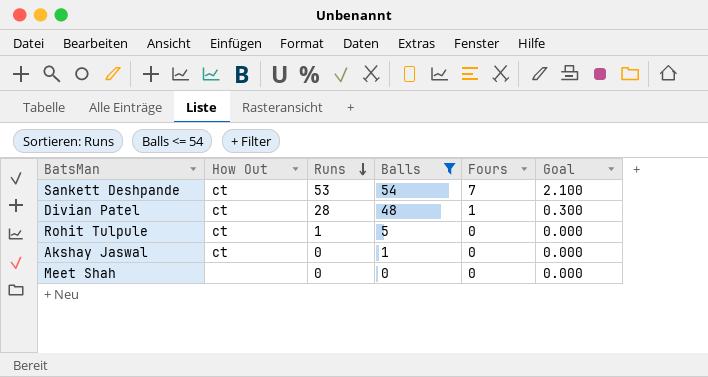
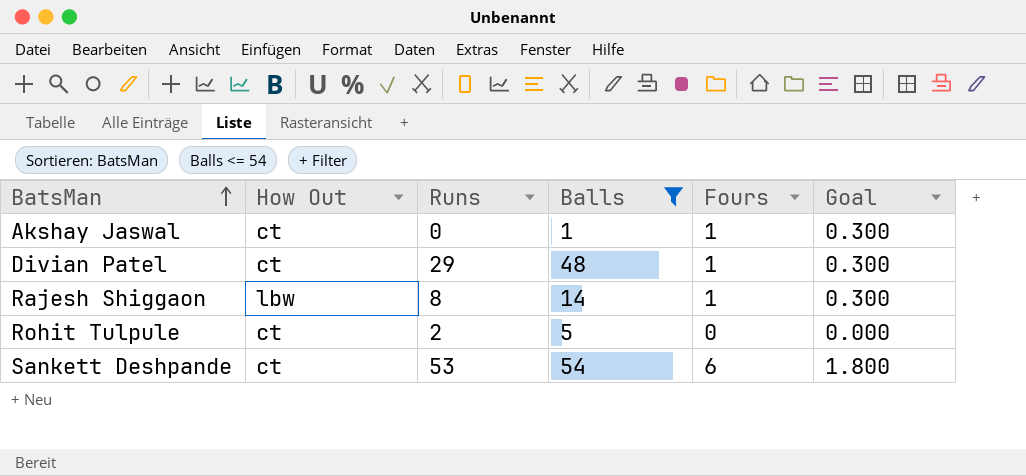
row order: Runs descending -> BatsMan ascending
row Meet Shah: none | 0 | 0 | 0 | 0.000 -> none
Akshay Jaswal | Fours: 0 -> 1
Akshay Jaswal | Goal: 0.000 -> 0.300
Divian Patel | Runs: 28 -> 29
row Rajesh Shiggaon: none -> lbw | 8 | 14 | 1 | 0.300
Rohit Tulpule | Runs: 1 -> 2
Sankett Deshpande | Fours: 7 -> 6
Sankett Deshpande | Goal: 2.100 -> 1.800

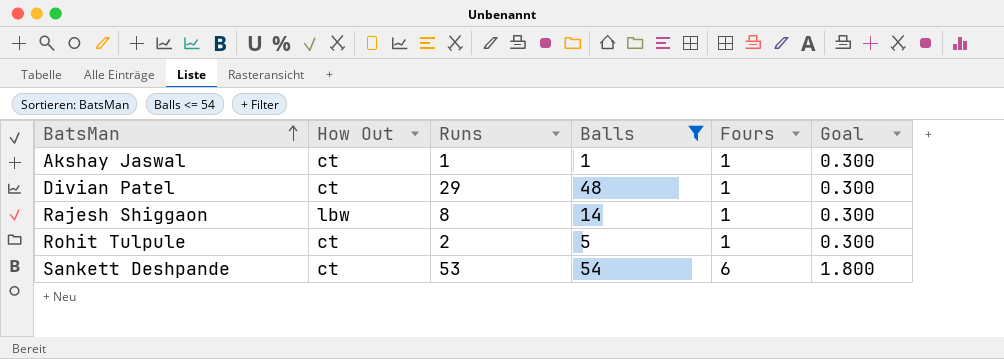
Akshay Jaswal | Runs: 0 -> 1
Rohit Tulpule | Fours: 0 -> 1
Rohit Tulpule | Goal: 0.000 -> 0.300

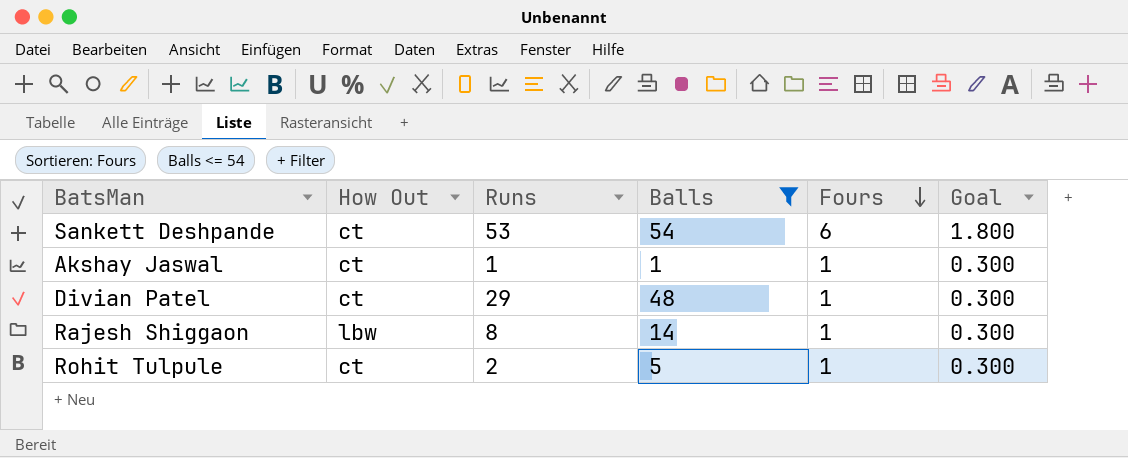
row order: BatsMan ascending -> Fours descending

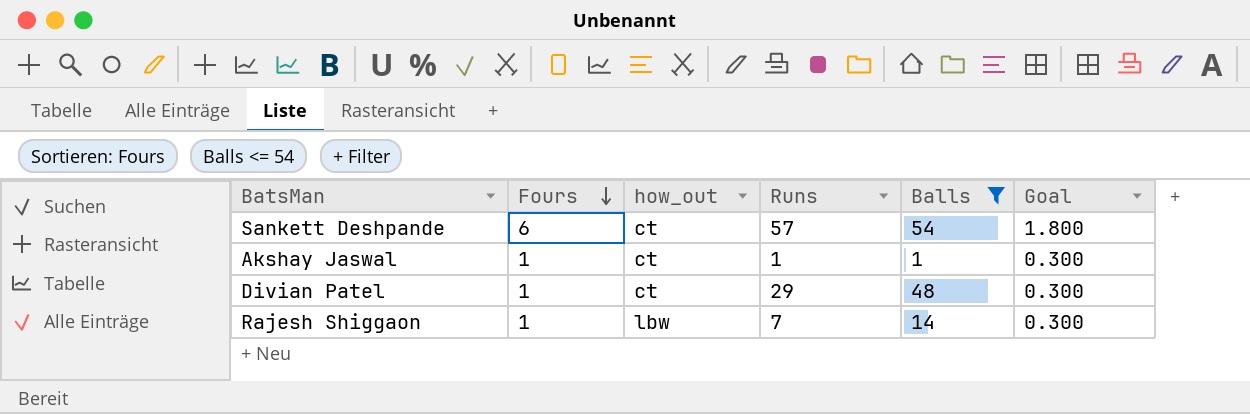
column Fours | position: 5 -> 2
column name: How Out -> how_out
row Rohit Tulpule: ct | 2 | 5 | 1 | 0.300 -> none
Sankett Deshpande | Runs: 53 -> 57
Rajesh Shiggaon | Runs: 8 -> 7

